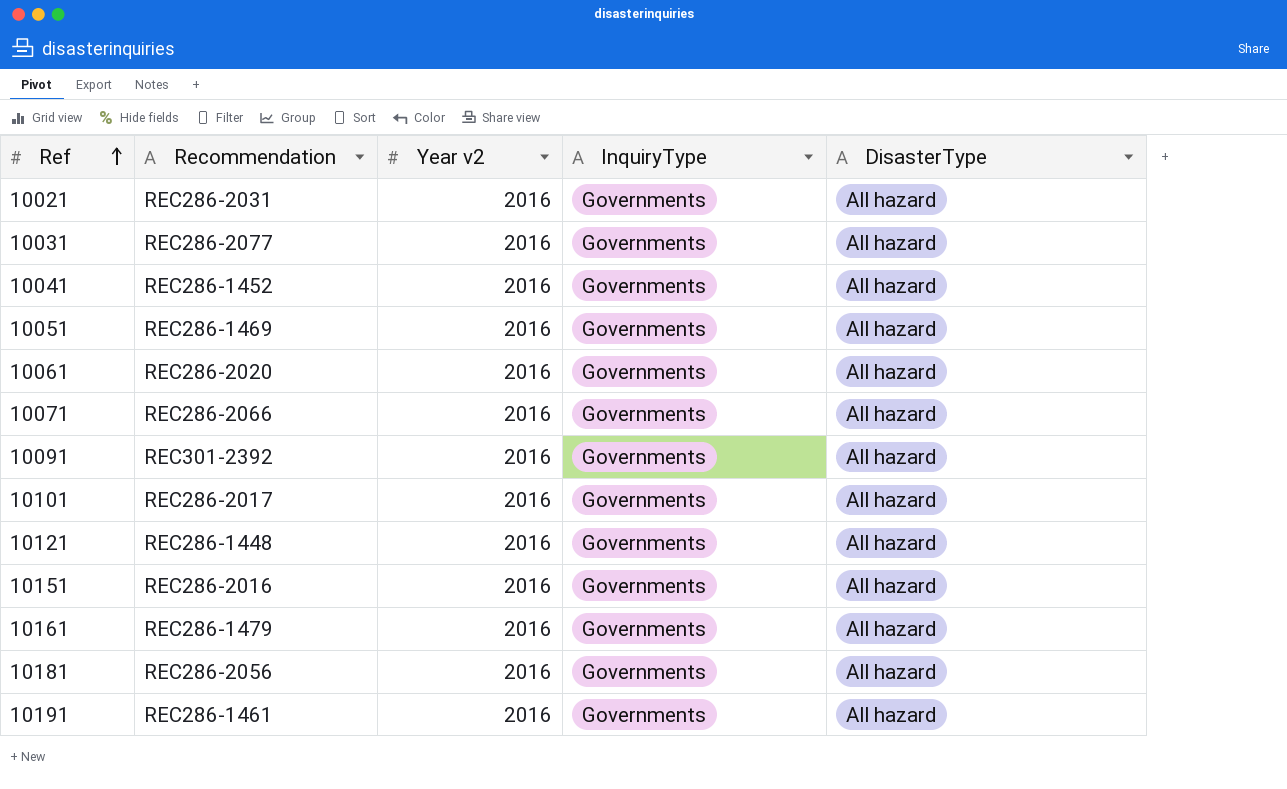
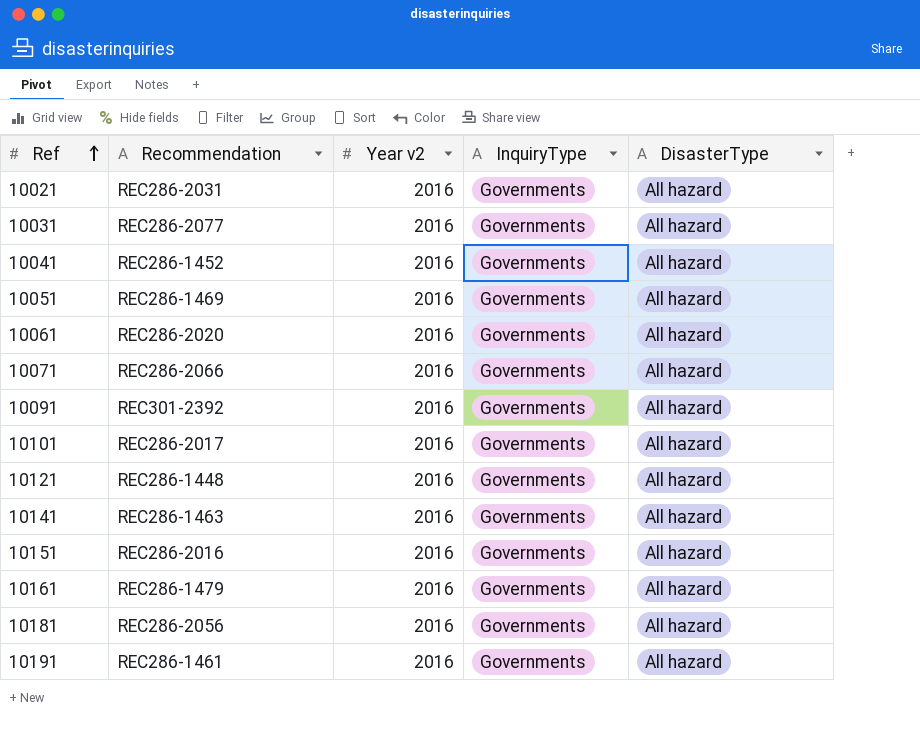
row 10141: none -> REC286-1463 | 2016 | Governments | All hazard

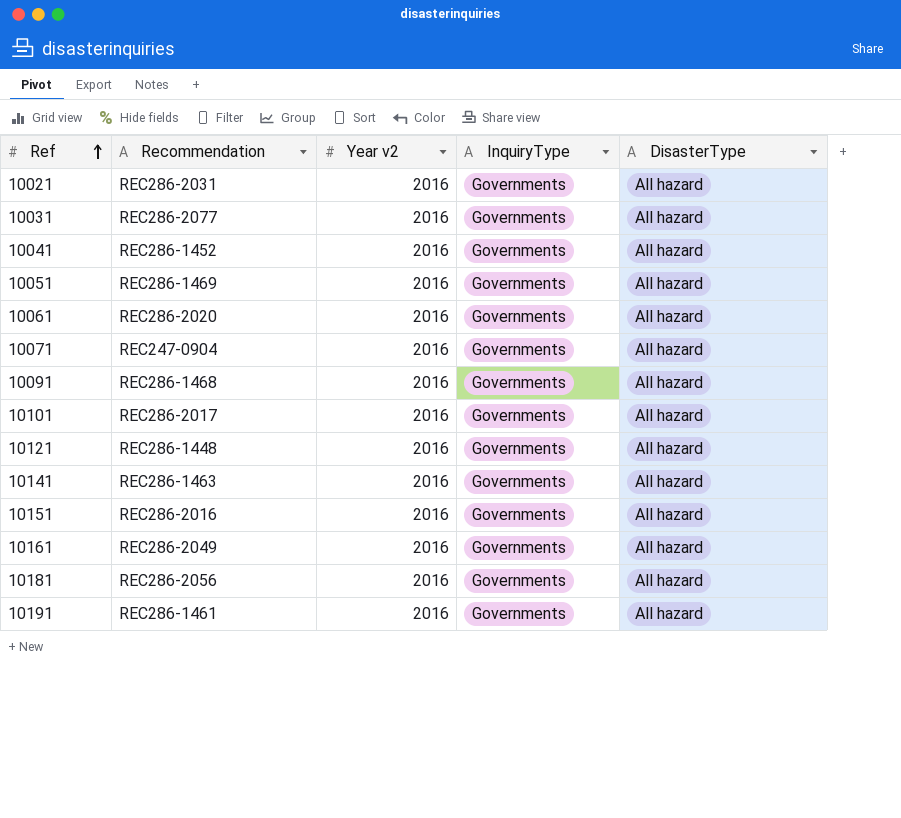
10071 | Recommendation: REC286-2066 -> REC247-0904
10091 | Recommendation: REC301-2392 -> REC286-1468
10161 | Recommendation: REC286-1479 -> REC286-2049

